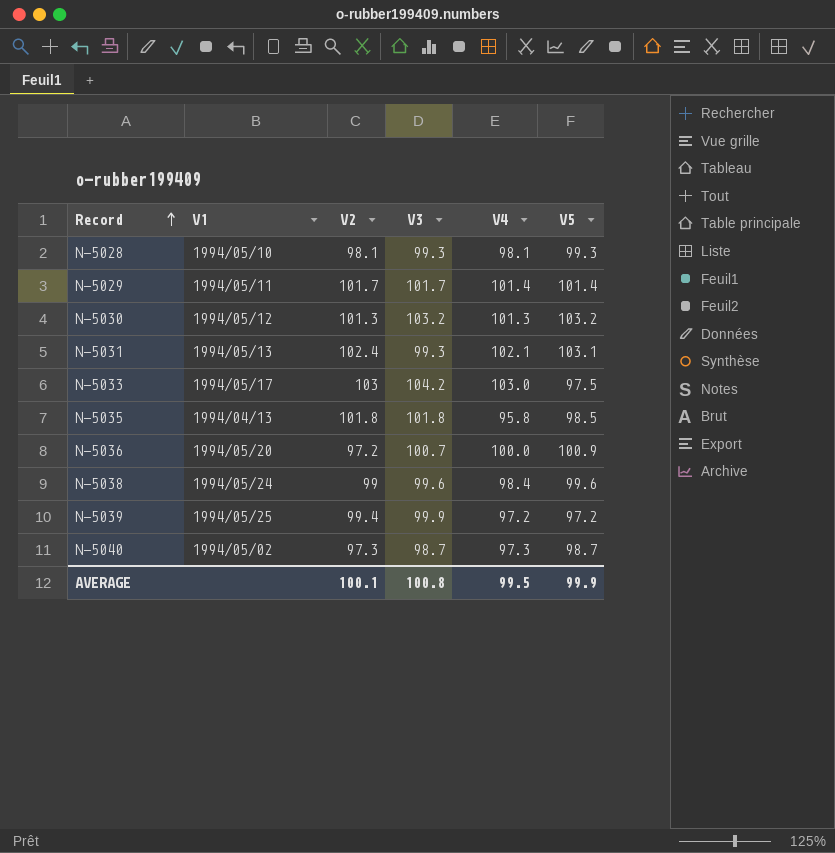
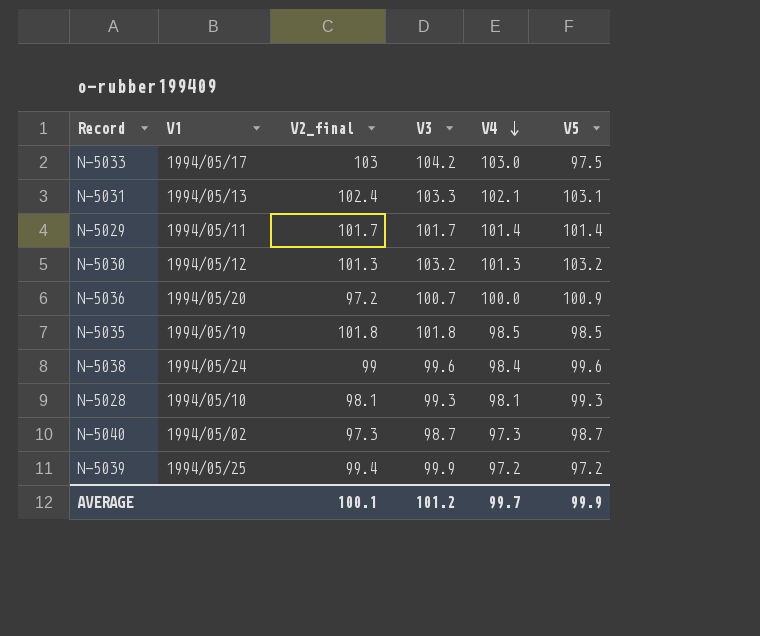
row order: Record ascending -> V4 descending
column name: V2 -> V2_final
N-5031 | V3: 99.3 -> 103.3
N-5035 | V1: 1994/04/13 -> 1994/05/19
N-5035 | V4: 95.8 -> 98.5
AVERAGE | V3: 100.8 -> 101.2
AVERAGE | V4: 99.5 -> 99.7

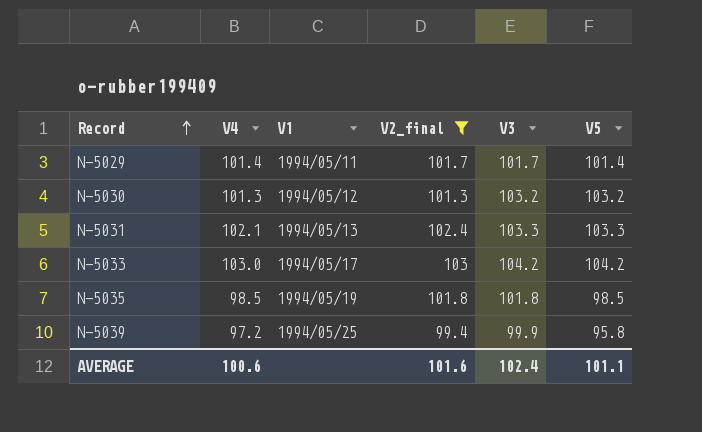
filter: none -> V2_final >= 99.4
row order: V4 descending -> Record ascending
column V4 | position: 5 -> 2
N-5031 | V5: 103.1 -> 103.3
N-5033 | V5: 97.5 -> 104.2
N-5039 | V5: 97.2 -> 95.8
AVERAGE | V4: 99.7 -> 100.6
AVERAGE | V2_final: 100.1 -> 101.6
AVERAGE | V3: 101.2 -> 102.4
AVERAGE | V5: 99.9 -> 101.1

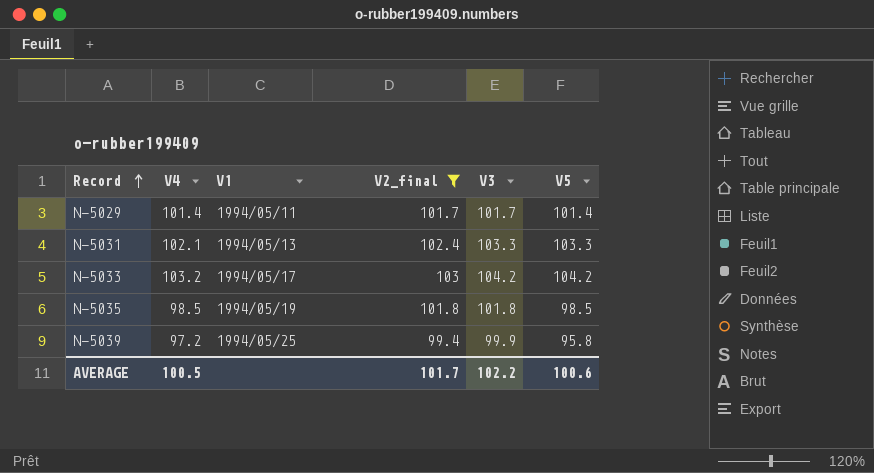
row N-5030: 101.3 | 1994/05/12 | 101.3 | 103.2 | 103.2 -> none
N-5033 | V4: 103.0 -> 103.2
AVERAGE | V4: 100.6 -> 100.5
AVERAGE | V2_final: 101.6 -> 101.7
AVERAGE | V3: 102.4 -> 102.2
AVERAGE | V5: 101.1 -> 100.6

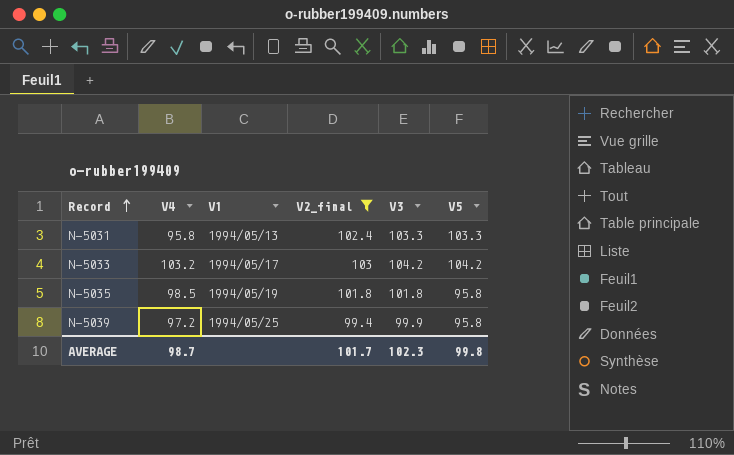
row N-5029: 101.4 | 1994/05/11 | 101.7 | 101.7 | 101.4 -> none
N-5031 | V4: 102.1 -> 95.8
N-5035 | V5: 98.5 -> 95.8
AVERAGE | V4: 100.5 -> 98.7
AVERAGE | V3: 102.2 -> 102.3
AVERAGE | V5: 100.6 -> 99.8

